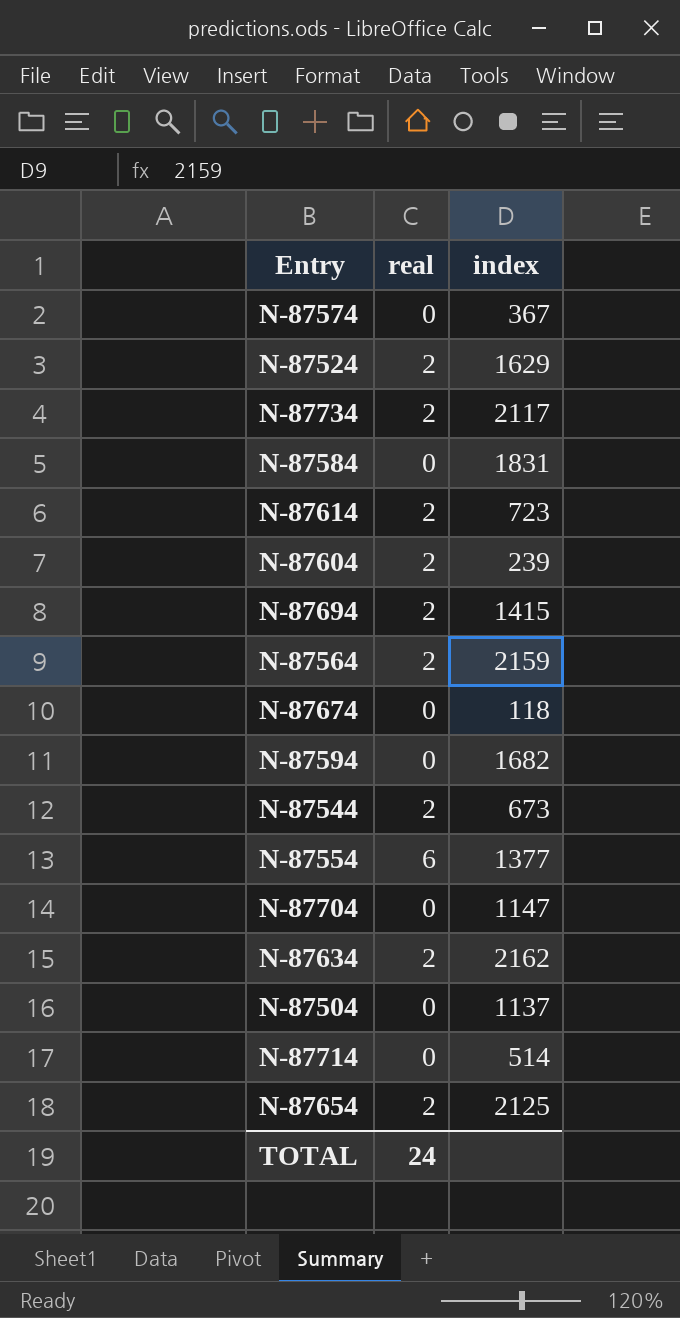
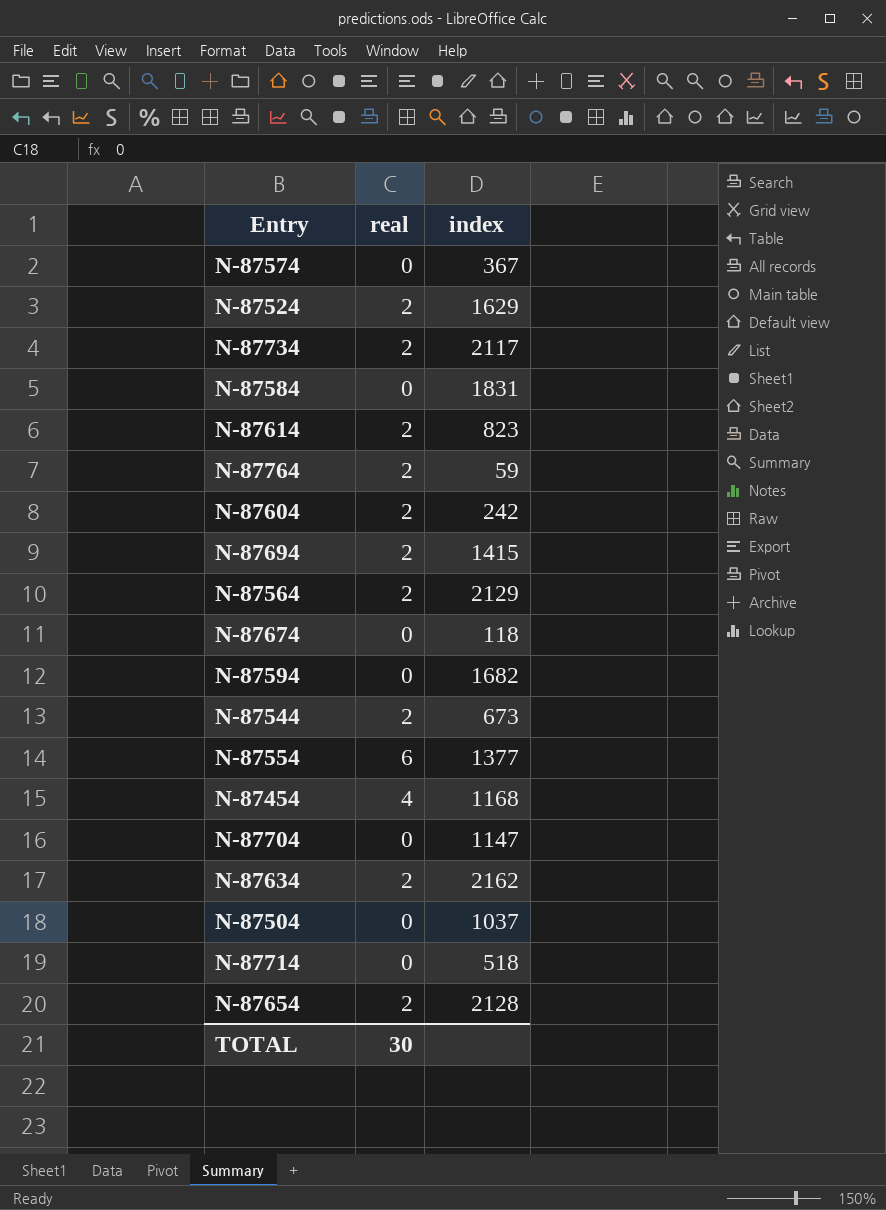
N-87614 | index: 723 -> 823
row N-87764: none -> 2 | 59
N-87604 | index: 239 -> 242
N-87564 | index: 2159 -> 2129
row N-87454: none -> 4 | 1168
N-87504 | index: 1137 -> 1037
N-87714 | index: 514 -> 518
N-87654 | index: 2125 -> 2128
TOTAL | real: 24 -> 30

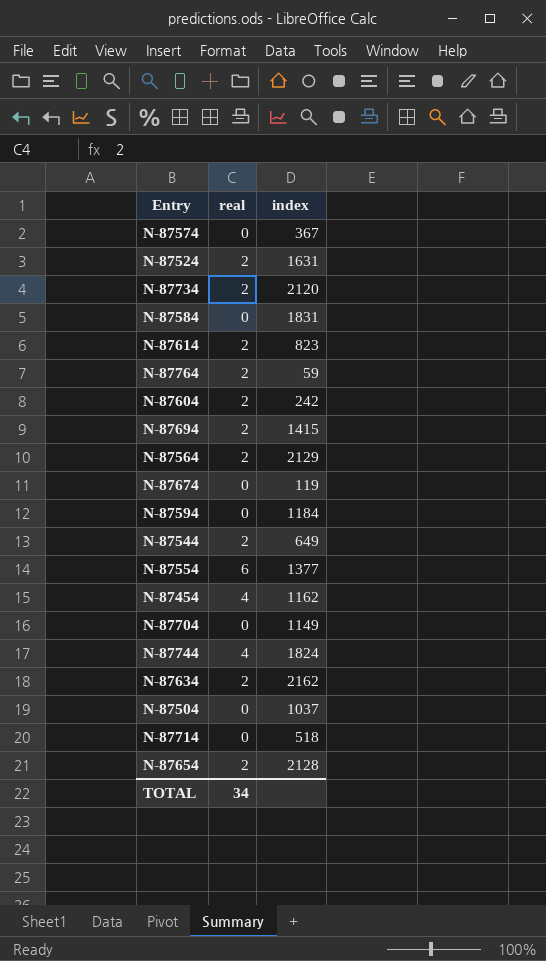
N-87524 | index: 1629 -> 1631
N-87734 | index: 2117 -> 2120
N-87674 | index: 118 -> 119
N-87594 | index: 1682 -> 1184
N-87544 | index: 673 -> 649
N-87454 | index: 1168 -> 1162
N-87704 | index: 1147 -> 1149
row N-87744: none -> 4 | 1824
TOTAL | real: 30 -> 34

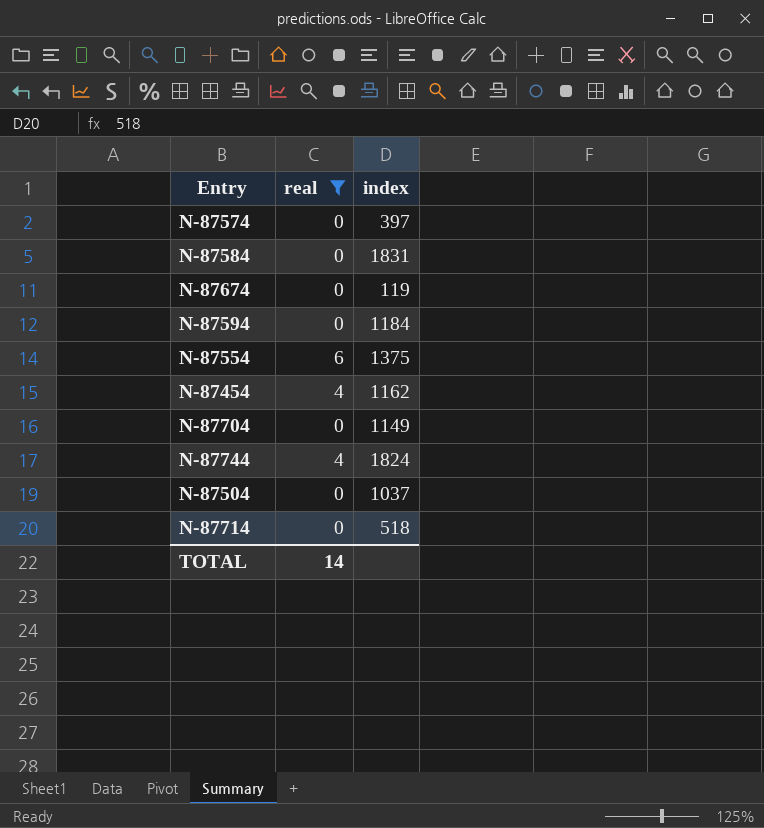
filter: none -> real != 2
N-87574 | index: 367 -> 397
N-87554 | index: 1377 -> 1375
TOTAL | real: 34 -> 14

